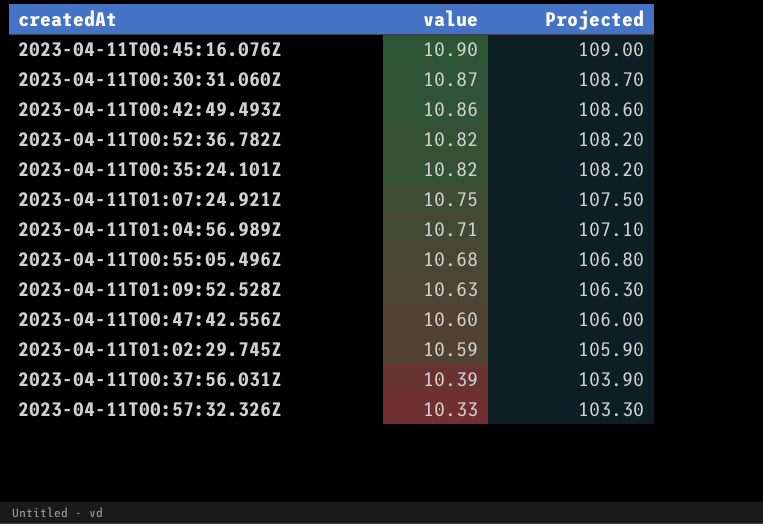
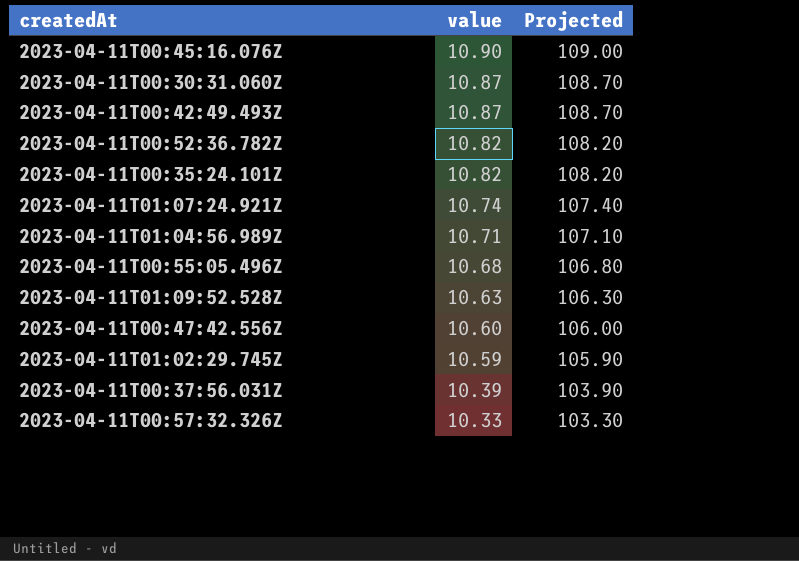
2023-04-11T00:42:49.493Z | value: 10.86 -> 10.87
2023-04-11T00:42:49.493Z | Projected: 108.60 -> 108.70
2023-04-11T01:07:24.921Z | value: 10.75 -> 10.74
2023-04-11T01:07:24.921Z | Projected: 107.50 -> 107.40

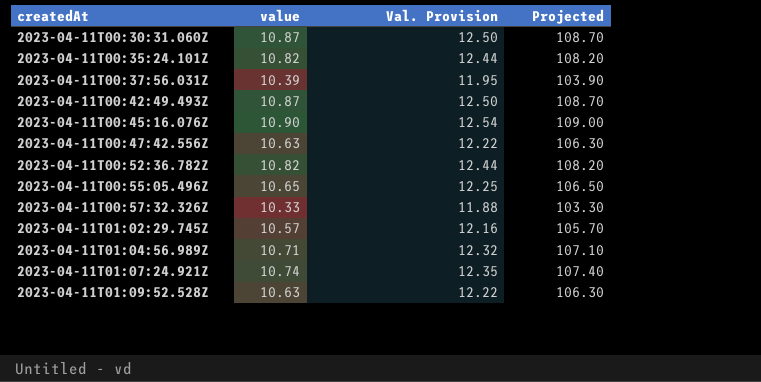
row order: value descending -> createdAt ascending
column Val. Provision | formula: none -> [value] * 1.15
2023-04-11T00:47:42.556Z | value: 10.60 -> 10.63
2023-04-11T00:47:42.556Z | Projected: 106.00 -> 106.30
2023-04-11T00:55:05.496Z | value: 10.68 -> 10.65
2023-04-11T00:55:05.496Z | Projected: 106.80 -> 106.50
2023-04-11T01:02:29.745Z | value: 10.59 -> 10.57
2023-04-11T01:02:29.745Z | Projected: 105.90 -> 105.70

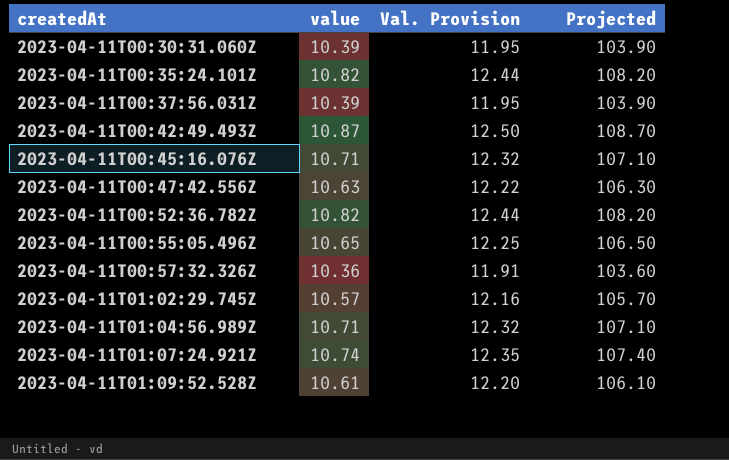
2023-04-11T00:30:31.060Z | value: 10.87 -> 10.39
2023-04-11T00:30:31.060Z | Val. Provision: 12.50 -> 11.95
2023-04-11T00:30:31.060Z | Projected: 108.70 -> 103.90
2023-04-11T00:45:16.076Z | value: 10.90 -> 10.71
2023-04-11T00:45:16.076Z | Val. Provision: 12.54 -> 12.32
2023-04-11T00:45:16.076Z | Projected: 109.00 -> 107.10
2023-04-11T00:57:32.326Z | value: 10.33 -> 10.36
2023-04-11T00:57:32.326Z | Val. Provision: 11.88 -> 11.91
2023-04-11T00:57:32.326Z | Projected: 103.30 -> 103.60
2023-04-11T01:09:52.528Z | value: 10.63 -> 10.61
2023-04-11T01:09:52.528Z | Val. Provision: 12.22 -> 12.20
2023-04-11T01:09:52.528Z | Projected: 106.30 -> 106.10

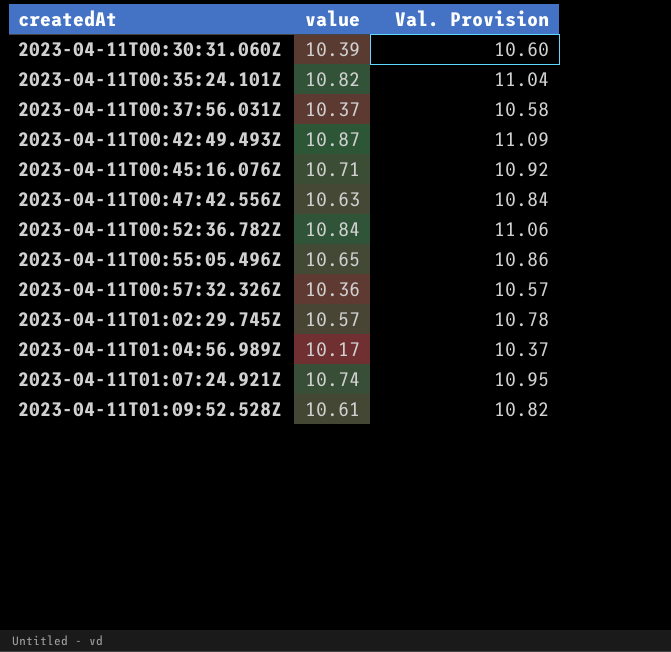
column Projected | formula: [value] * 10 -> none
column Val. Provision | formula: [value] * 1.15 -> [value] * 1.02
2023-04-11T00:37:56.031Z | value: 10.39 -> 10.37
2023-04-11T00:52:36.782Z | value: 10.82 -> 10.84
2023-04-11T01:04:56.989Z | value: 10.71 -> 10.17

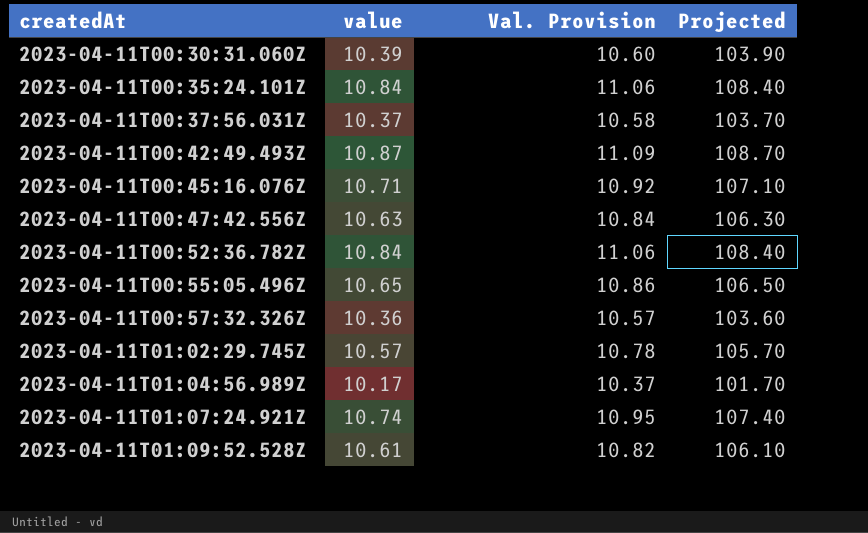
column Projected | formula: none -> [value] * 10
2023-04-11T00:35:24.101Z | value: 10.82 -> 10.84
2023-04-11T00:35:24.101Z | Val. Provision: 11.04 -> 11.06

